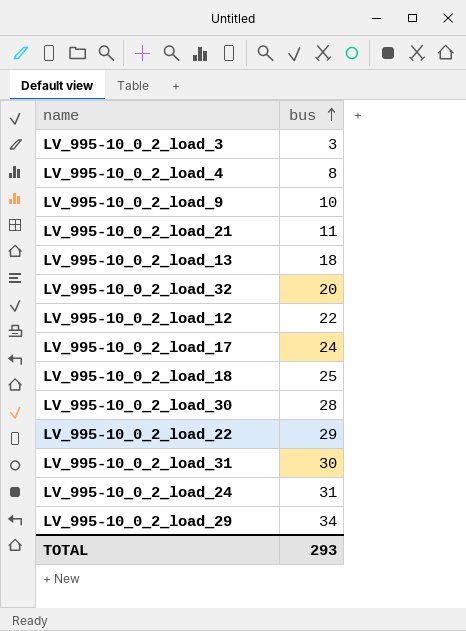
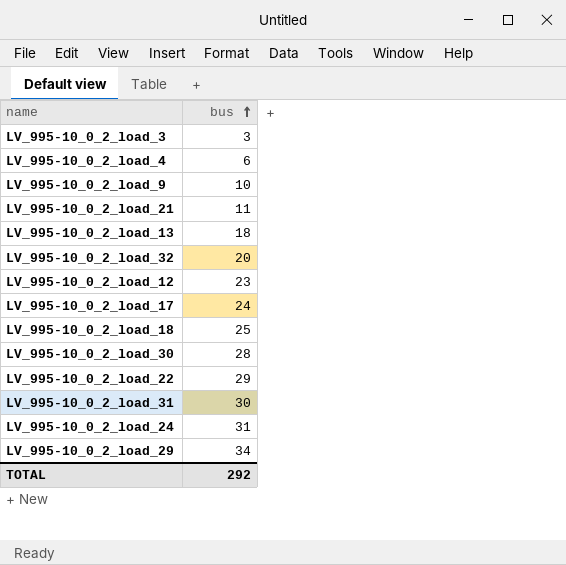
LV_995-10_0_2_load_4 | bus: 8 -> 6
LV_995-10_0_2_load_12 | bus: 22 -> 23
TOTAL | bus: 293 -> 292

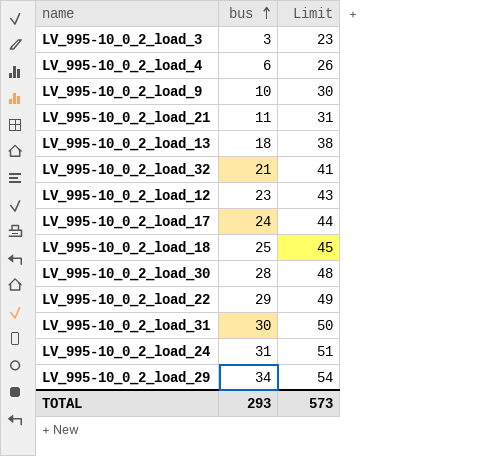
column Limit | formula: none -> [bus] + 20
LV_995-10_0_2_load_32 | bus: 20 -> 21
TOTAL | bus: 292 -> 293

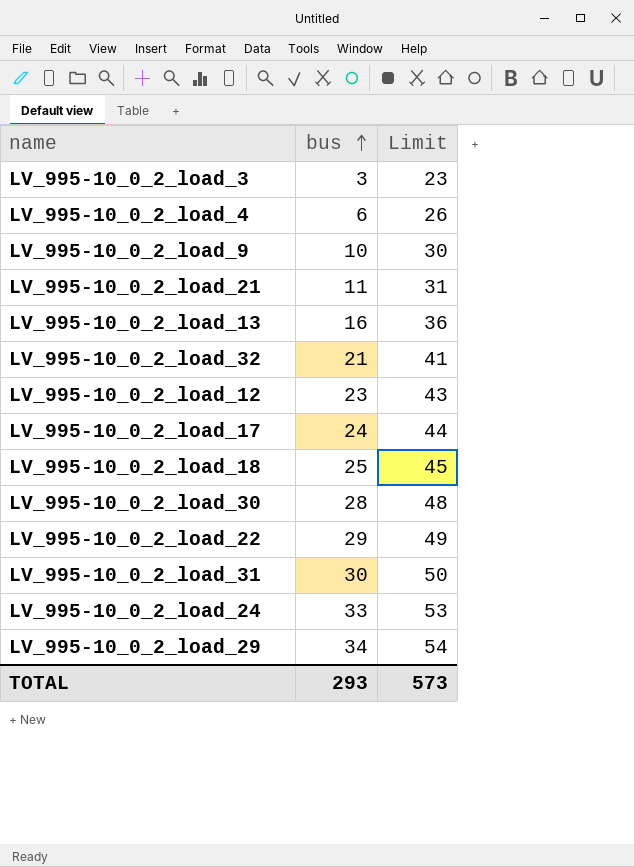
LV_995-10_0_2_load_13 | bus: 18 -> 16
LV_995-10_0_2_load_13 | Limit: 38 -> 36
LV_995-10_0_2_load_24 | bus: 31 -> 33
LV_995-10_0_2_load_24 | Limit: 51 -> 53

